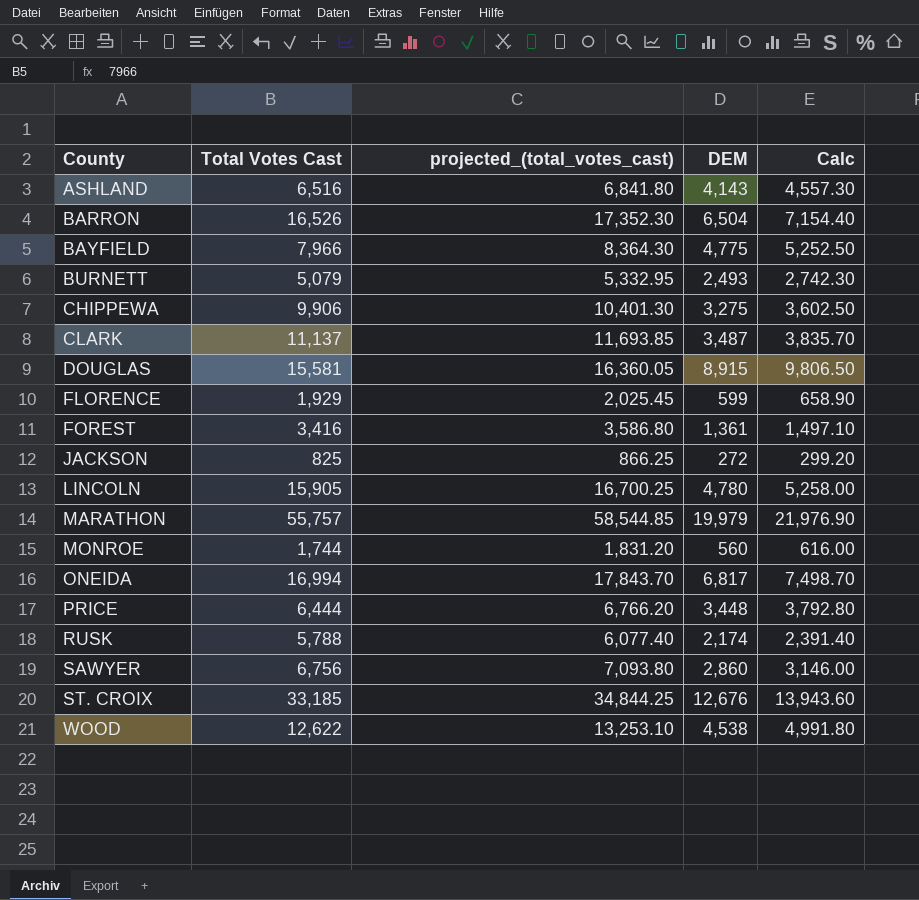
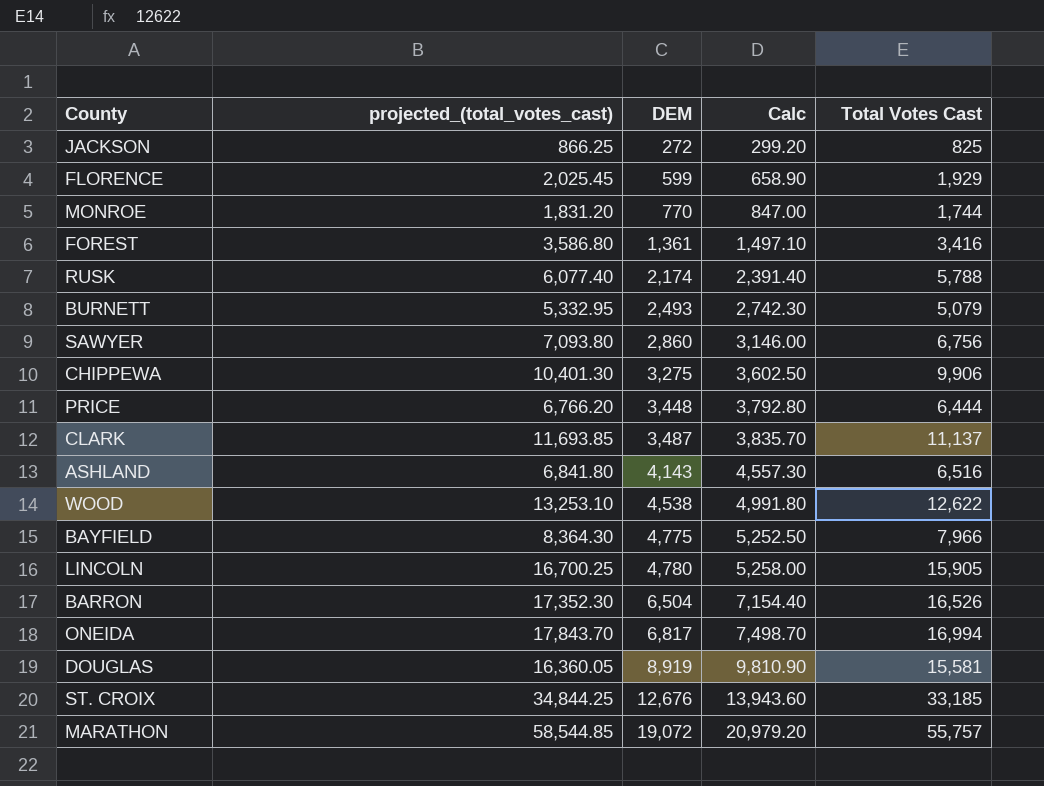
row order: County ascending -> DEM ascending
column Total Votes Cast | position: 2 -> 5
MONROE | DEM: 560 -> 770
MONROE | Calc: 616.00 -> 847.00
DOUGLAS | DEM: 8,915 -> 8,919
DOUGLAS | Calc: 9,806.50 -> 9,810.90
MARATHON | DEM: 19,979 -> 19,072
MARATHON | Calc: 21,976.90 -> 20,979.20

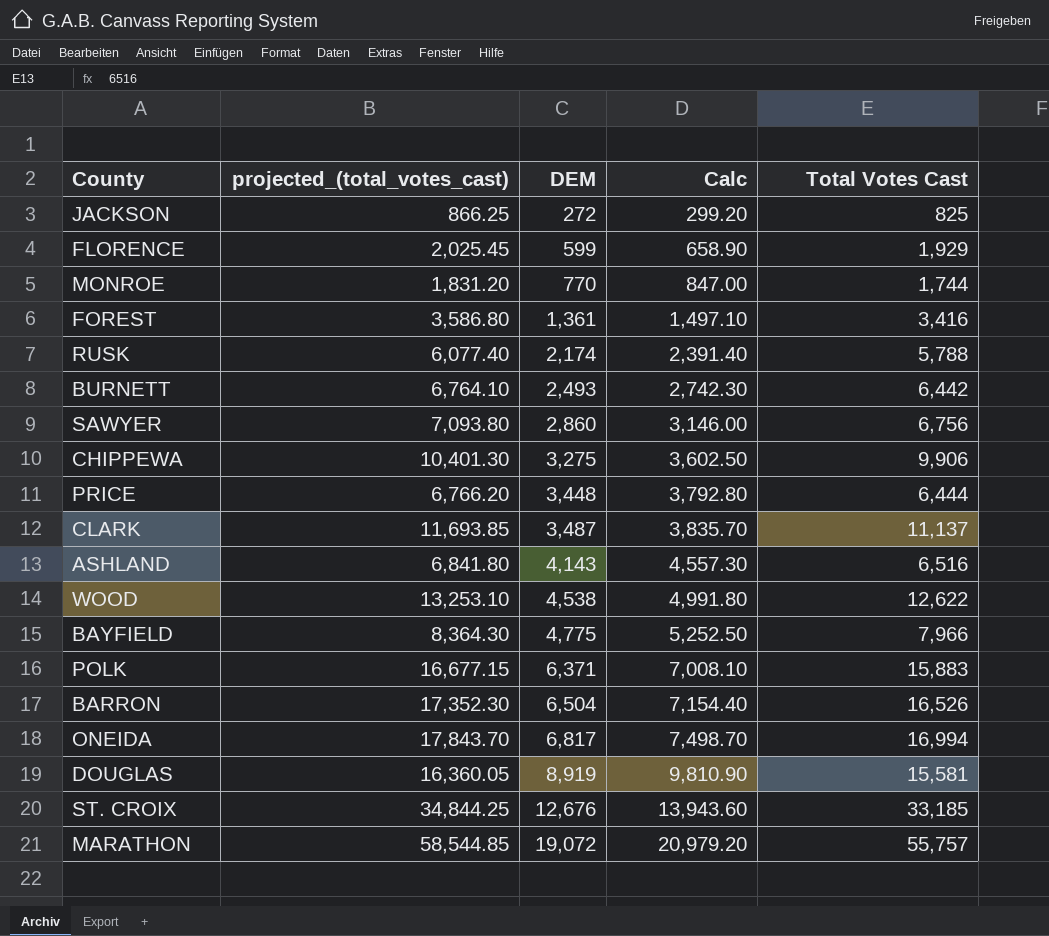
row LINCOLN: 16,700.25 | 4,780 | 5,258.00 | 15,905 -> none
BURNETT | projected_(total_votes_cast): 5,332.95 -> 6,764.10
BURNETT | Total Votes Cast: 5,079 -> 6,442
row POLK: none -> 16,677.15 | 6,371 | 7,008.10 | 15,883

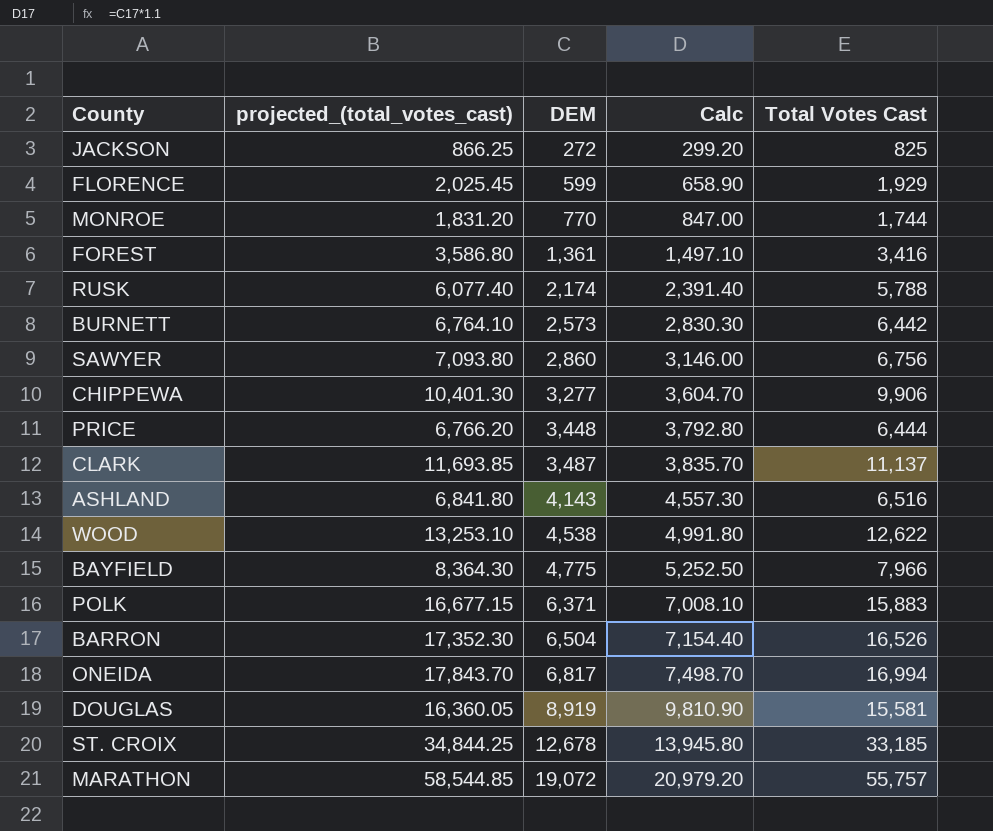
BURNETT | DEM: 2,493 -> 2,573
BURNETT | Calc: 2,742.30 -> 2,830.30
CHIPPEWA | DEM: 3,275 -> 3,277
CHIPPEWA | Calc: 3,602.50 -> 3,604.70
ST. CROIX | DEM: 12,676 -> 12,678
ST. CROIX | Calc: 13,943.60 -> 13,945.80

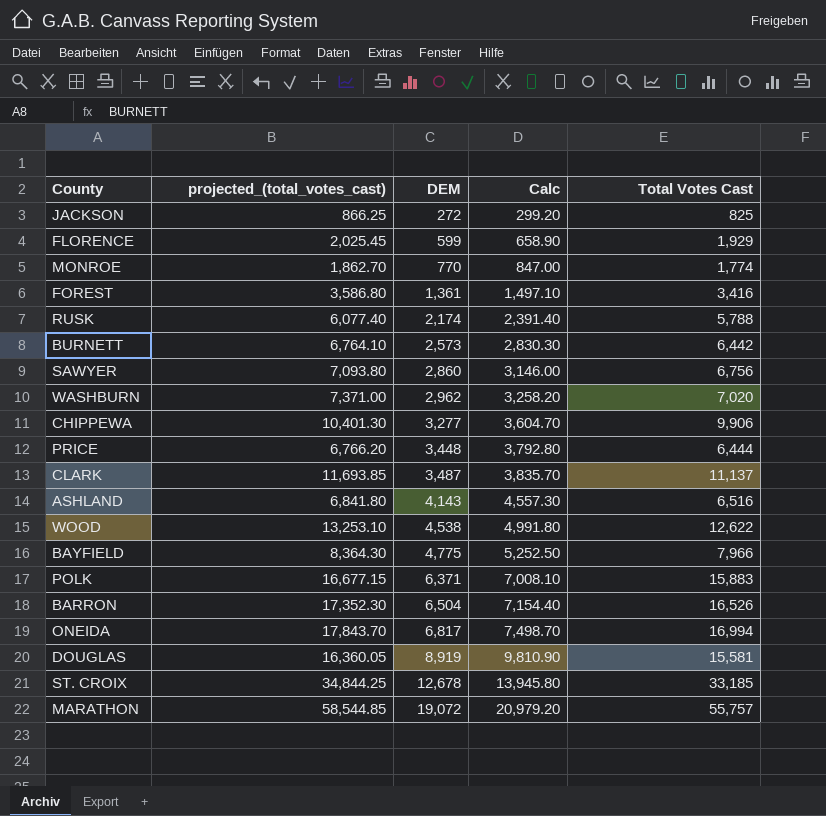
MONROE | projected_(total_votes_cast): 1,831.20 -> 1,862.70
MONROE | Total Votes Cast: 1,744 -> 1,774
row WASHBURN: none -> 7,371.00 | 2,962 | 3,258.20 | 7,020

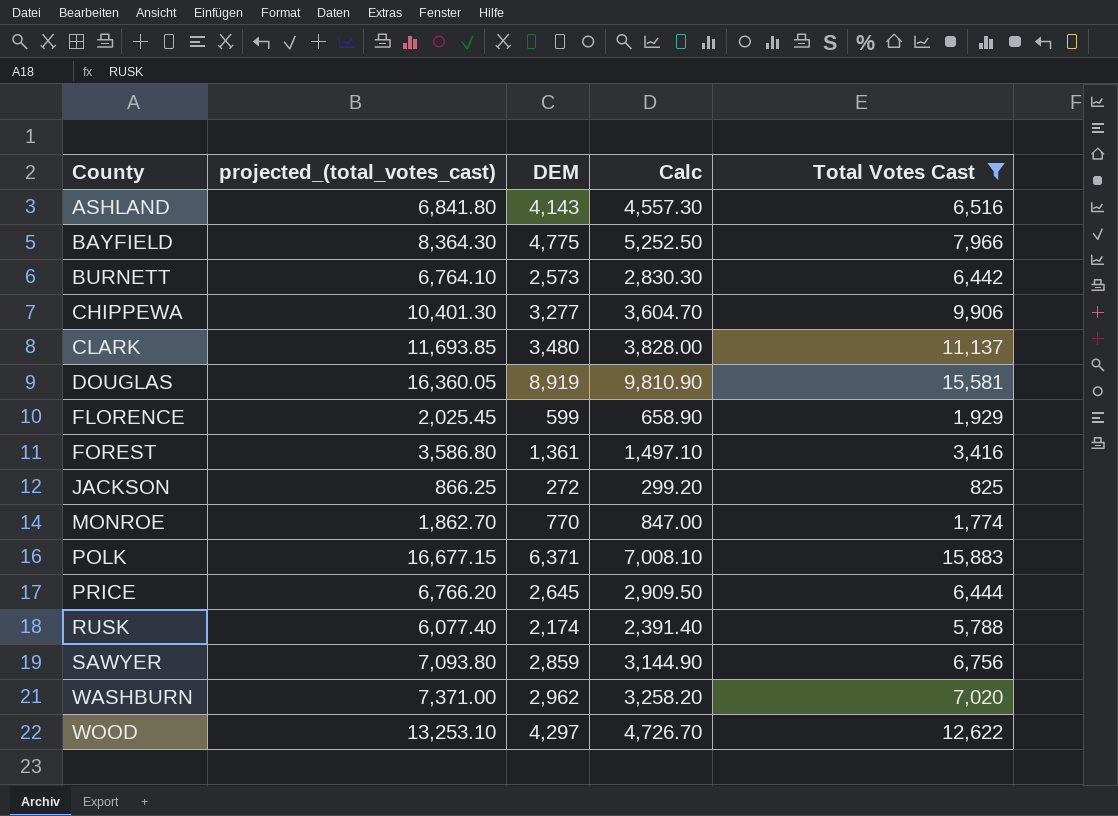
filter: none -> Total Votes Cast <= 15,883
row order: DEM ascending -> County ascending
CLARK | DEM: 3,487 -> 3,480
CLARK | Calc: 3,835.70 -> 3,828.00
PRICE | DEM: 3,448 -> 2,645
PRICE | Calc: 3,792.80 -> 2,909.50
SAWYER | DEM: 2,860 -> 2,859
SAWYER | Calc: 3,146.00 -> 3,144.90
WOOD | DEM: 4,538 -> 4,297
WOOD | Calc: 4,991.80 -> 4,726.70

